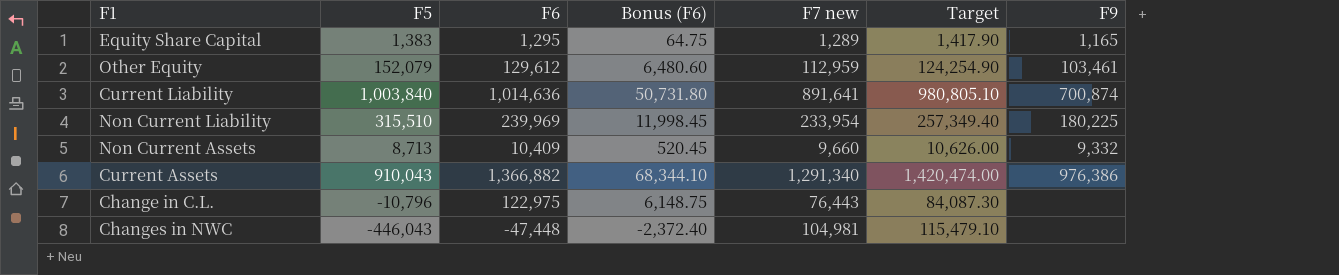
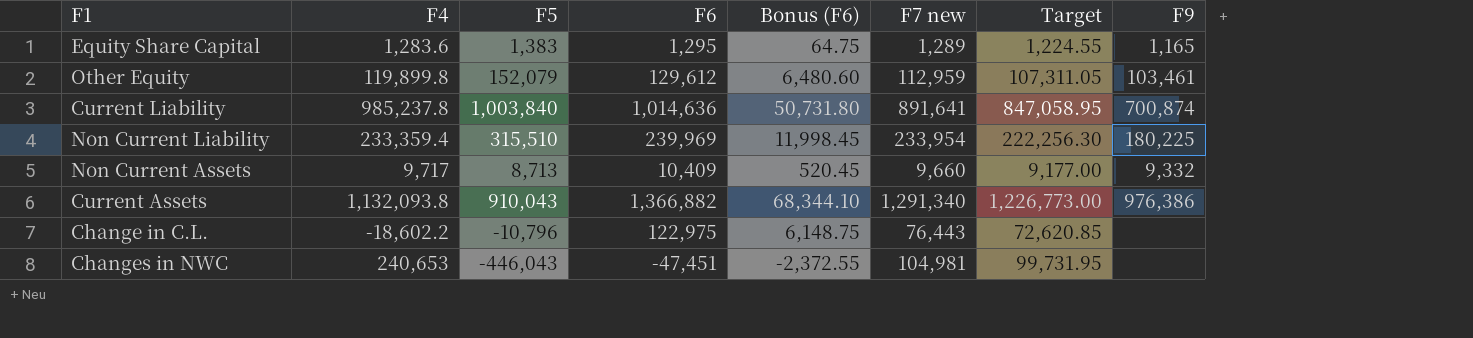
column F4 | position: none -> 2
column Target | formula: [F7 new] * 1.1 -> [F7 new] * 0.95
Changes in NWC | F6: -47,448 -> -47,451
Changes in NWC | Bonus (F6): -2,372.40 -> -2,372.55

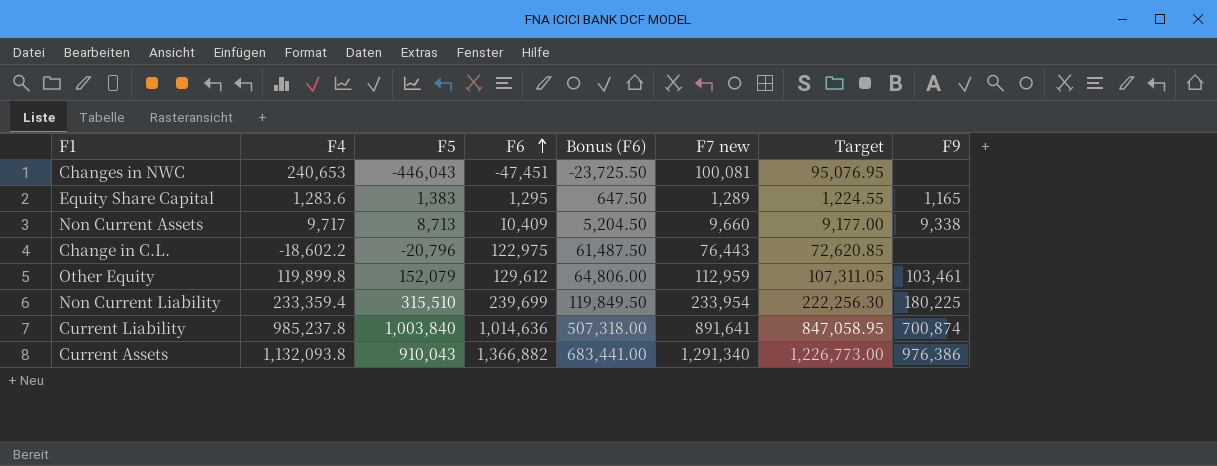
row order: none -> F6 ascending
column Bonus (F6) | formula: [F6] * 0.05 -> [F6] * 0.5
Changes in NWC | F7 new: 104,981 -> 100,081
Changes in NWC | Target: 99,731.95 -> 95,076.95
Non Current Assets | F9: 9,332 -> 9,338
Change in C.L. | F5: -10,796 -> -20,796
Non Current Liability | F6: 239,969 -> 239,699

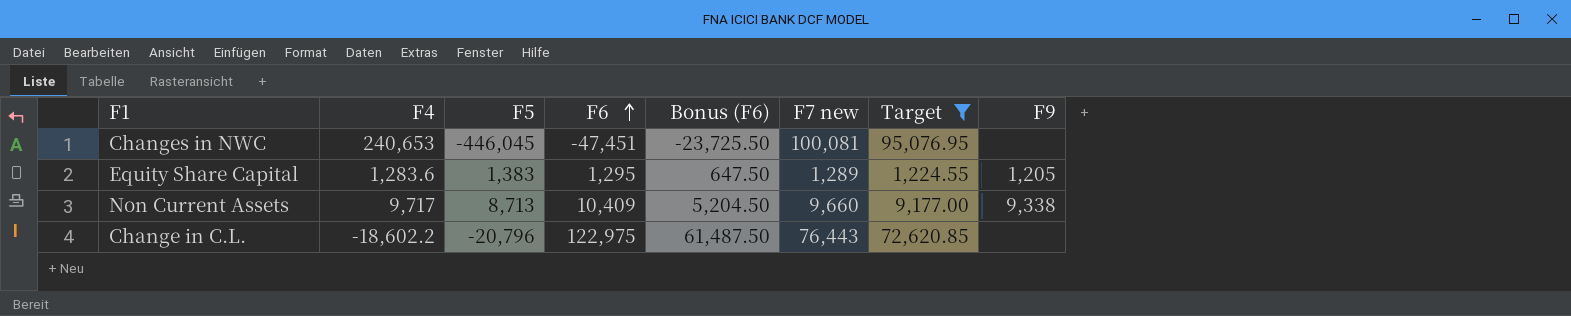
filter: none -> Target <= 95,076.95
Changes in NWC | F5: -446,043 -> -446,045
Equity Share Capital | F9: 1,165 -> 1,205

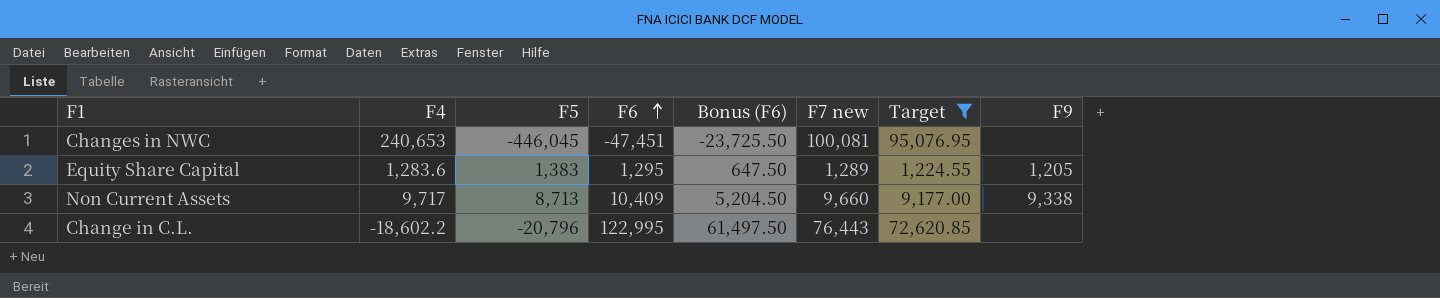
Change in C.L. | F6: 122,975 -> 122,995
Change in C.L. | Bonus (F6): 61,487.50 -> 61,497.50

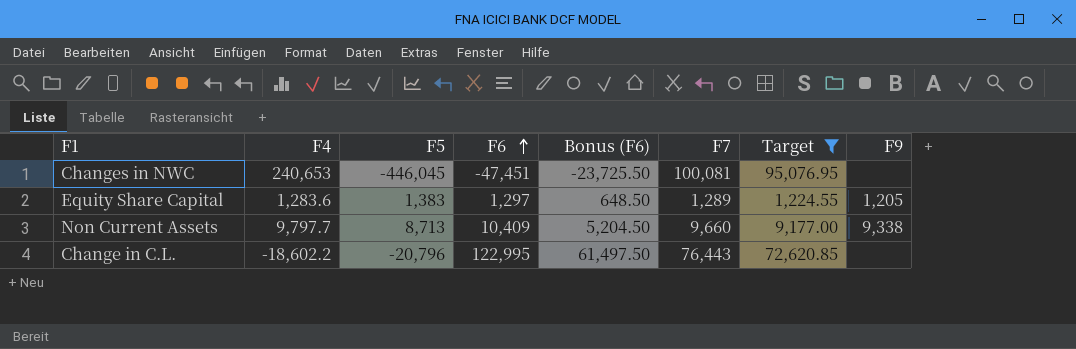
column name: F7 new -> F7
Equity Share Capital | F6: 1,295 -> 1,297
Equity Share Capital | Bonus (F6): 647.50 -> 648.50
Non Current Assets | F4: 9,717 -> 9,797.7

